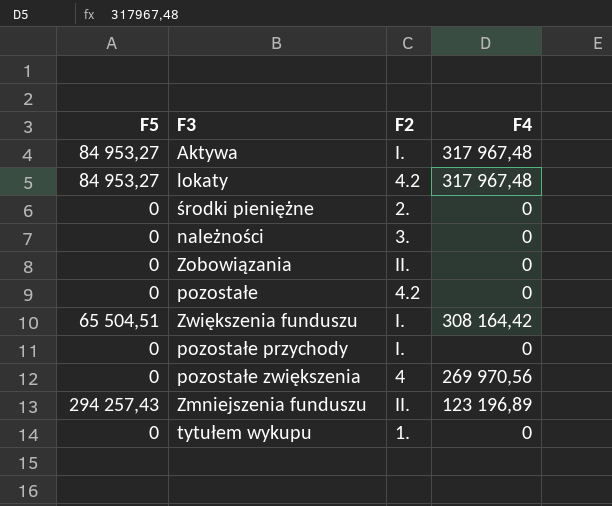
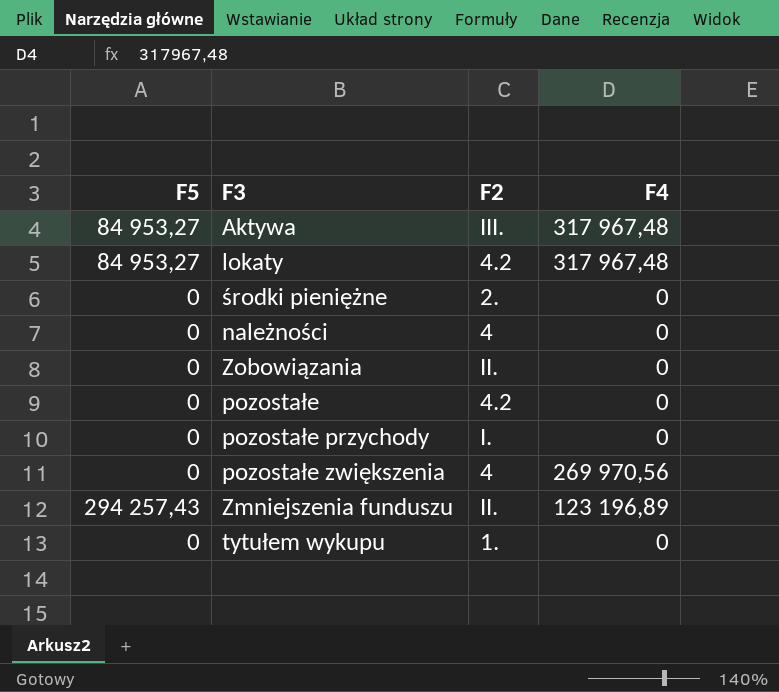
row Zwiększenia funduszu: 65 504,51 | I. | 308 164,42 -> none
Aktywa | F2: I. -> III.
należności | F2: 3. -> 4

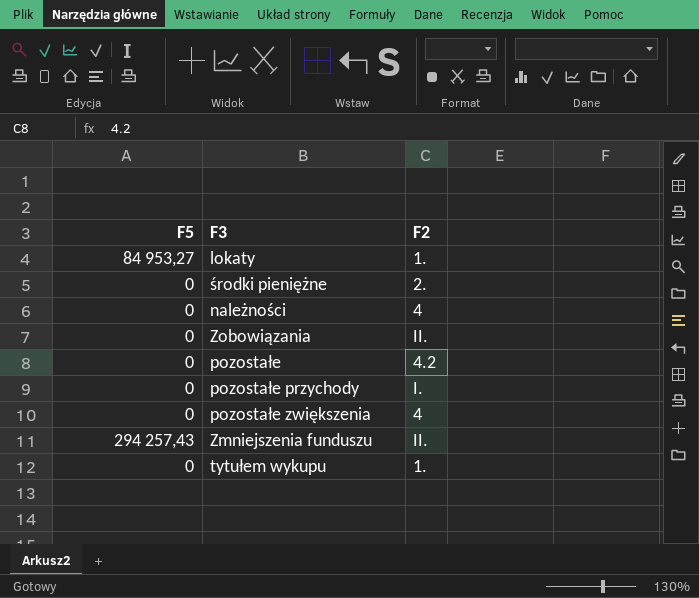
column F4 | position: 4 -> none
row Aktywa: 84 953,27 | III. | 317 967,48 -> none
lokaty | F2: 4.2 -> 1.

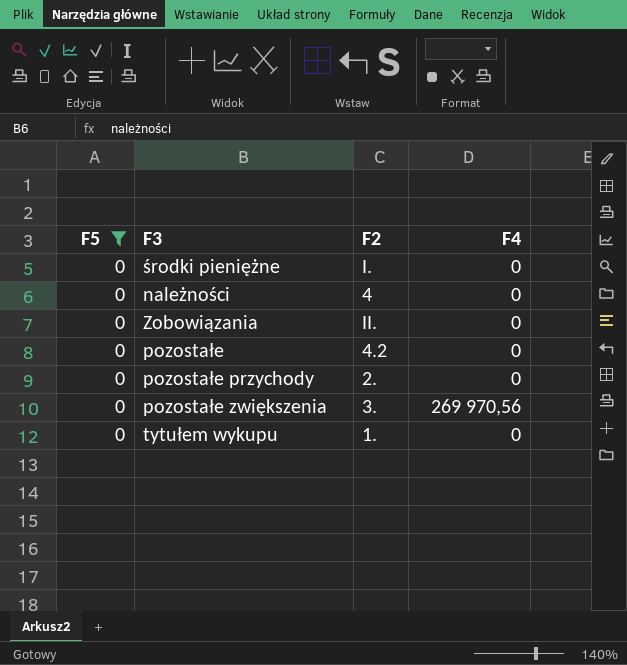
filter: none -> F5 = 0
column F4 | position: none -> 4
środki pieniężne | F2: 2. -> I.
pozostałe przychody | F2: I. -> 2.
pozostałe zwiększenia | F2: 4 -> 3.

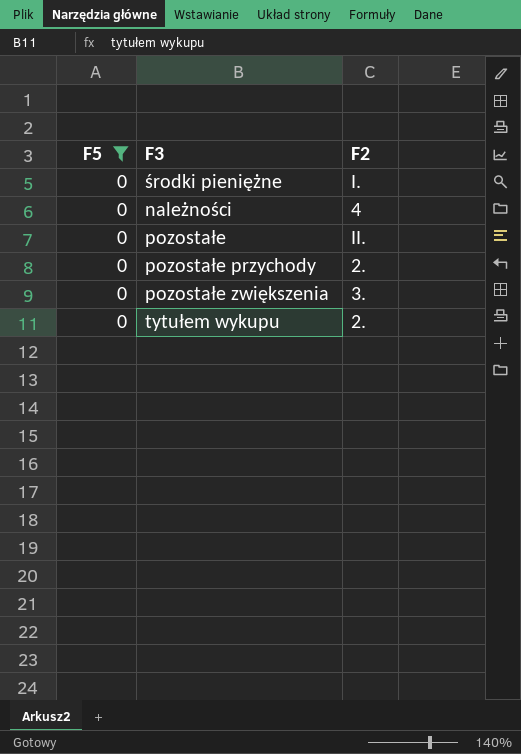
column F4 | position: 4 -> none
row Zobowiązania: 0 | II. | 0 -> none
pozostałe | F2: 4.2 -> II.
tytułem wykupu | F2: 1. -> 2.

